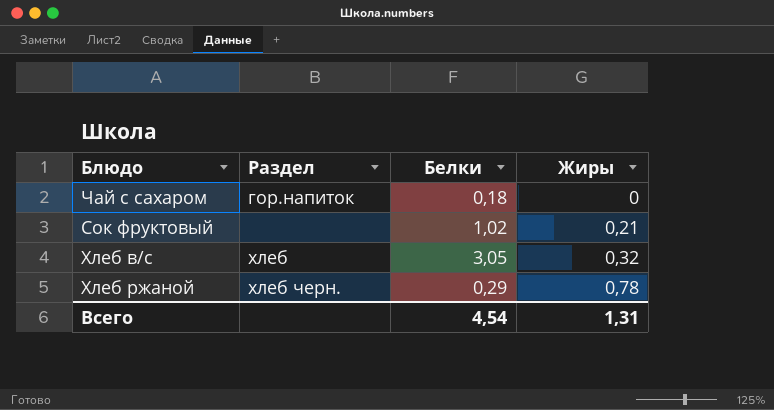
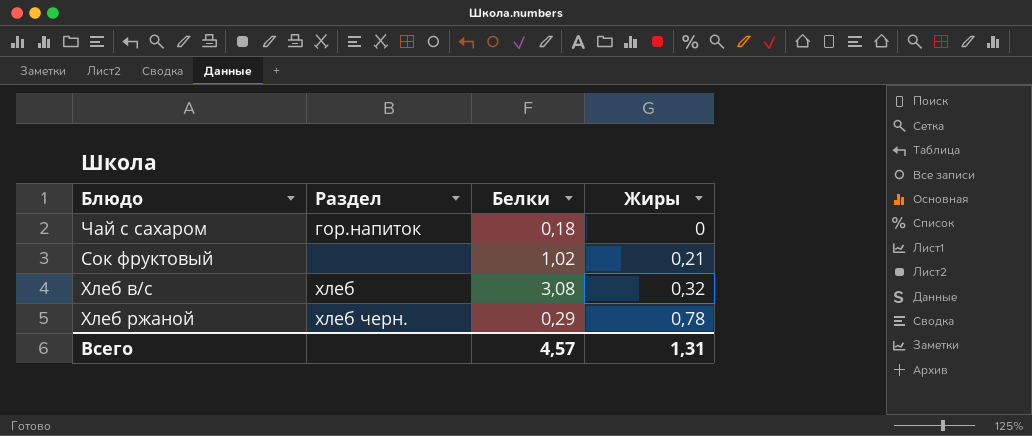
Хлеб в/с | Белки: 3,05 -> 3,08
Всего | Белки: 4,54 -> 4,57

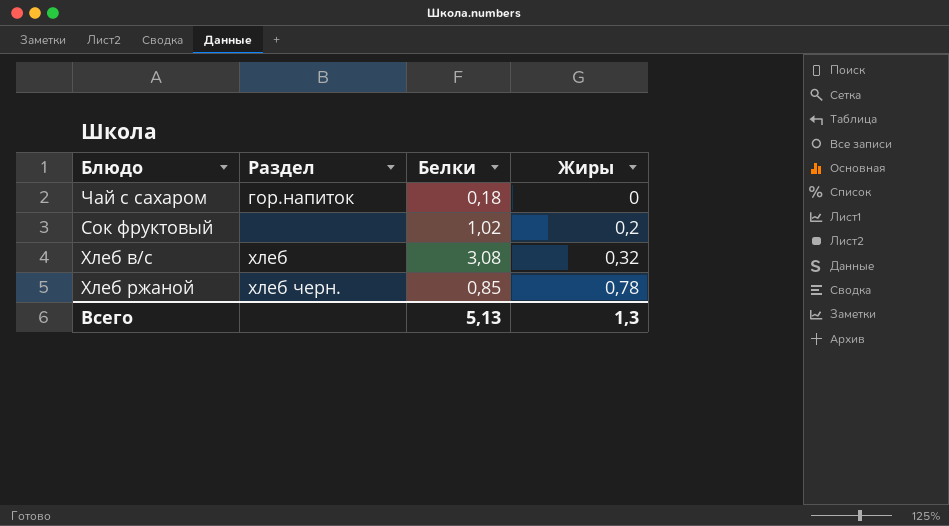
Сок фруктовый | Жиры: 0,21 -> 0,2
Хлеб ржаной | Белки: 0,29 -> 0,85
Всего | Белки: 4,57 -> 5,13
Всего | Жиры: 1,31 -> 1,3

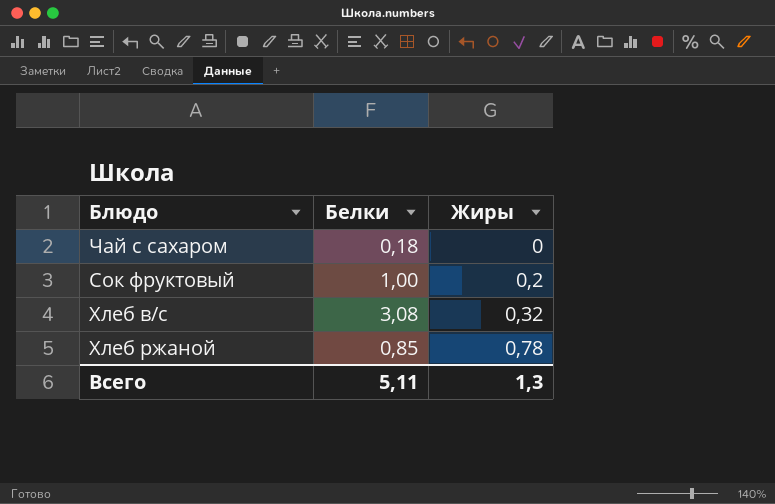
column Раздел | position: 2 -> none
Сок фруктовый | Белки: 1,02 -> 1,00
Всего | Белки: 5,13 -> 5,11

